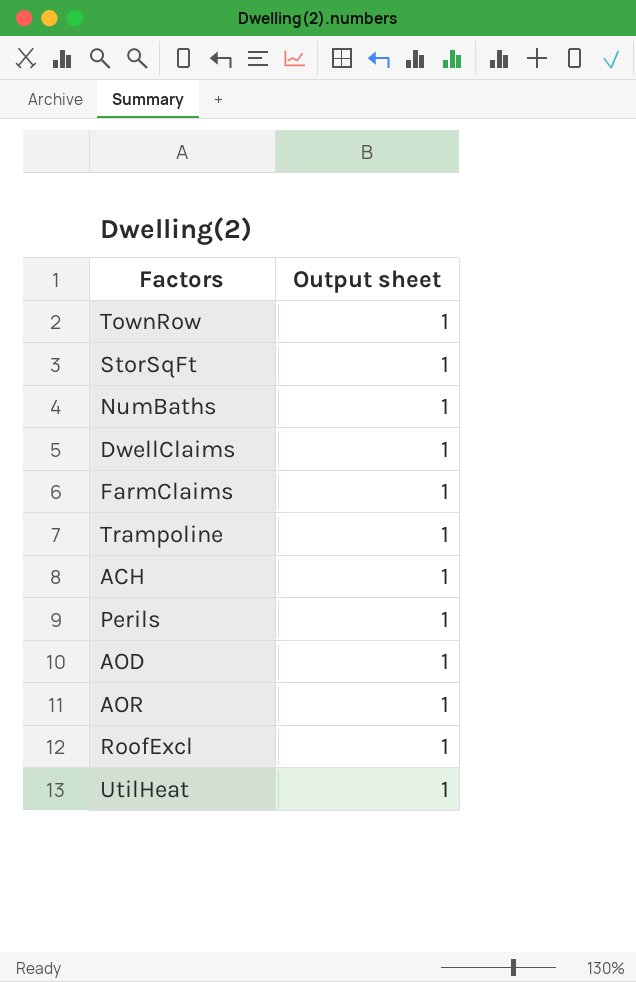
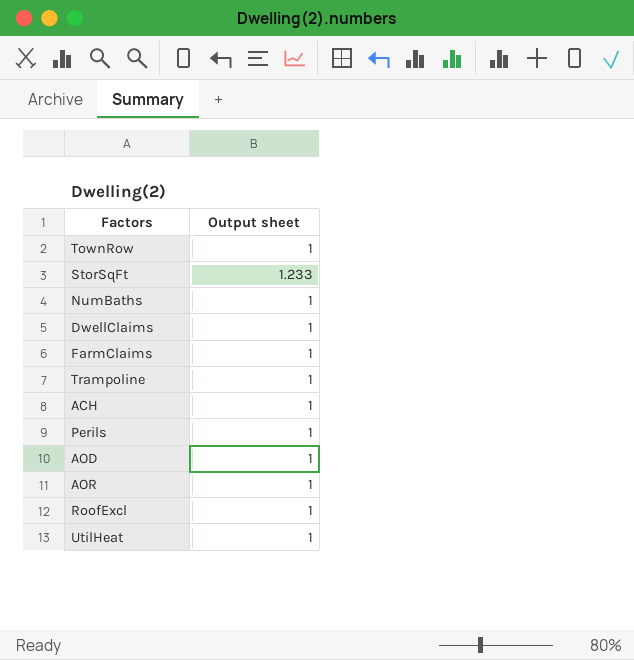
StorSqFt | Output sheet: 1 -> 1.233

